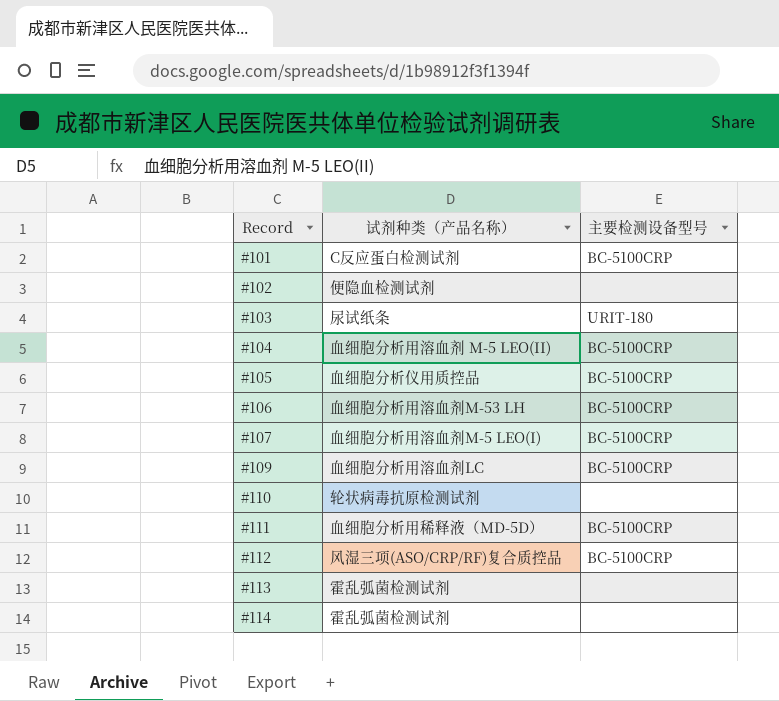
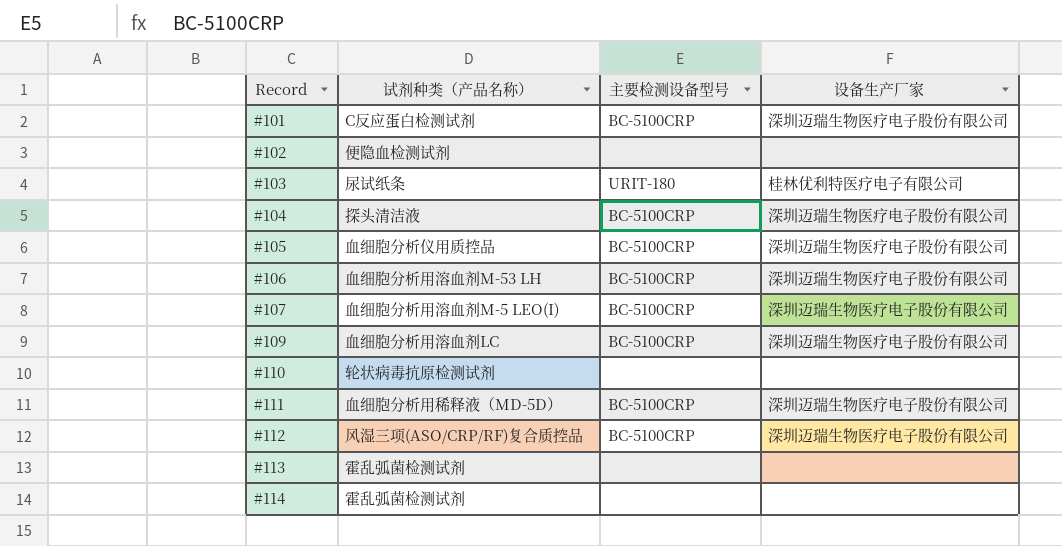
column 设备生产厂家 | position: none -> 4
#104 | 试剂种类（产品名称）: 血细胞分析用溶血剂 M-5 LEO(II) -> 探头清洁液

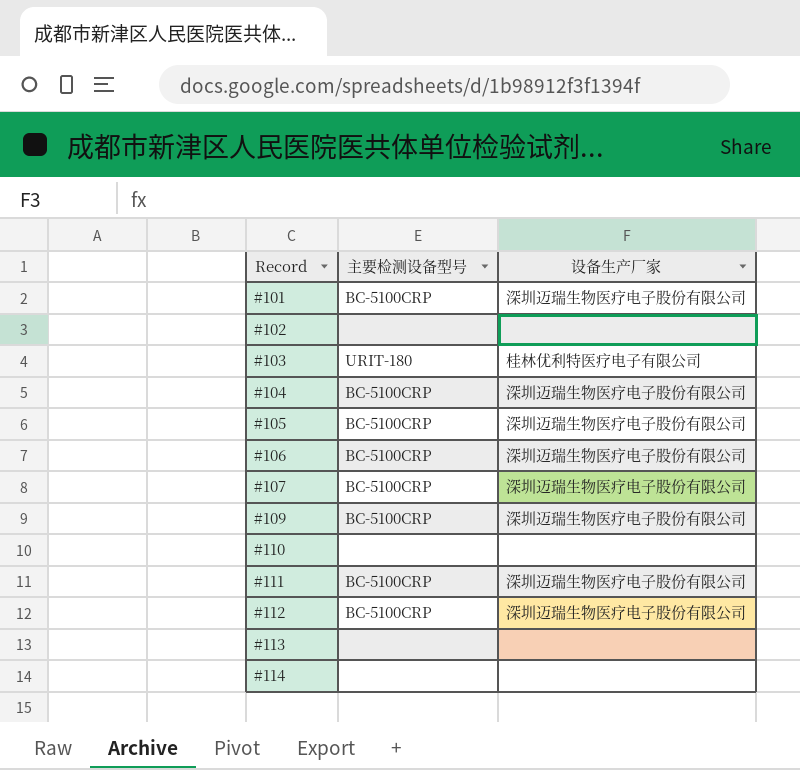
column 试剂种类（产品名称） | position: 2 -> none

